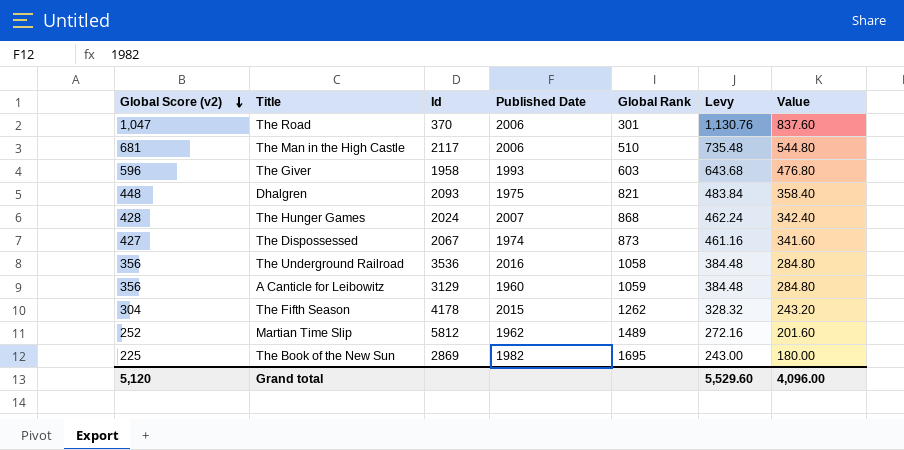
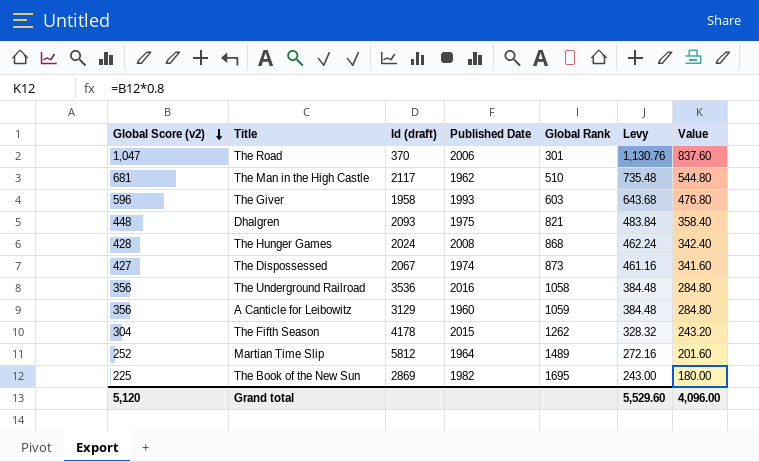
column name: Id -> Id (draft)
The Man in the High Castle | Published Date: 2006 -> 1962
The Hunger Games | Published Date: 2007 -> 2008
Martian Time Slip | Published Date: 1962 -> 1964

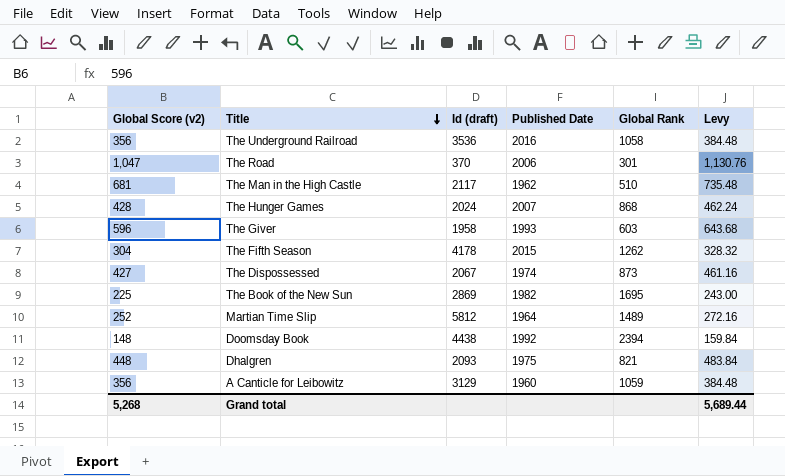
row order: Global Score (v2) descending -> Title descending
column Value | formula: [Global Score (v2)] * 0.8 -> none
The Hunger Games | Published Date: 2008 -> 2007
row Doomsday Book: none -> 148 | 4438 | 1992 | 2394 | 159.84
Grand total | Global Score (v2): 5,120 -> 5,268
Grand total | Levy: 5,529.60 -> 5,689.44

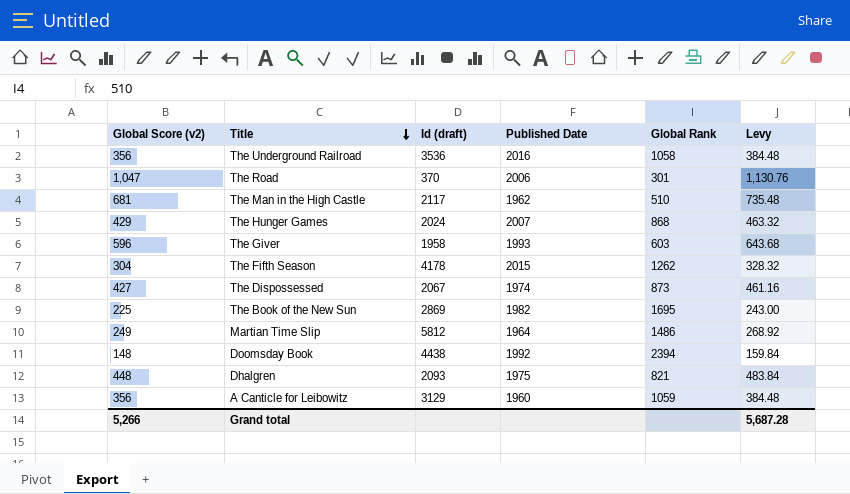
The Hunger Games | Global Score (v2): 428 -> 429
The Hunger Games | Levy: 462.24 -> 463.32
Martian Time Slip | Global Score (v2): 252 -> 249
Martian Time Slip | Global Rank: 1489 -> 1486
Martian Time Slip | Levy: 272.16 -> 268.92
Grand total | Global Score (v2): 5,268 -> 5,266
Grand total | Levy: 5,689.44 -> 5,687.28

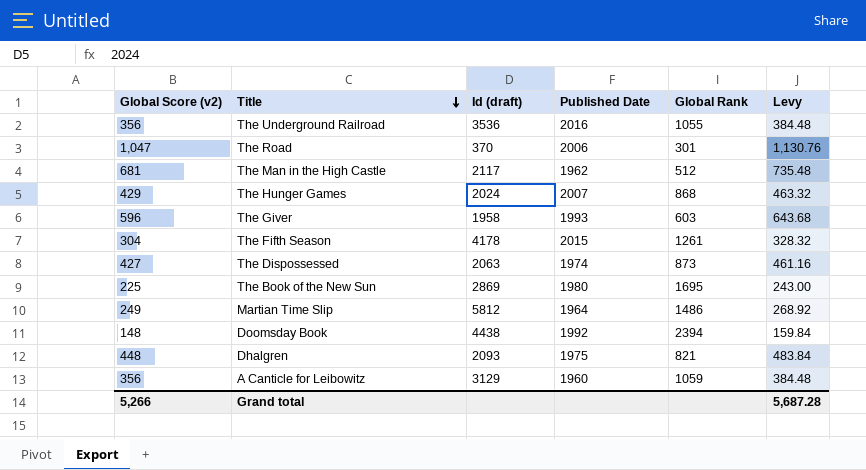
The Underground Railroad | Global Rank: 1058 -> 1055
The Man in the High Castle | Global Rank: 510 -> 512
The Fifth Season | Global Rank: 1262 -> 1261
The Dispossessed | Id (draft): 2067 -> 2063
The Book of the New Sun | Published Date: 1982 -> 1980

